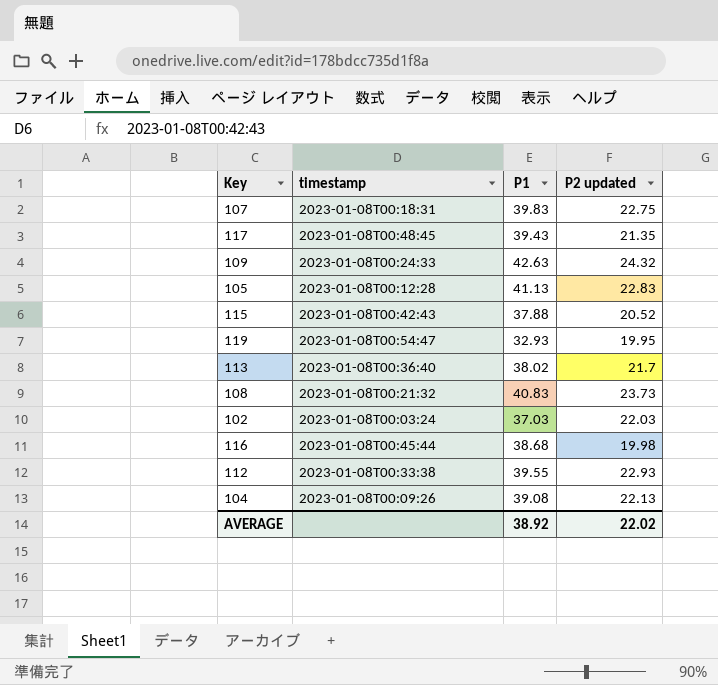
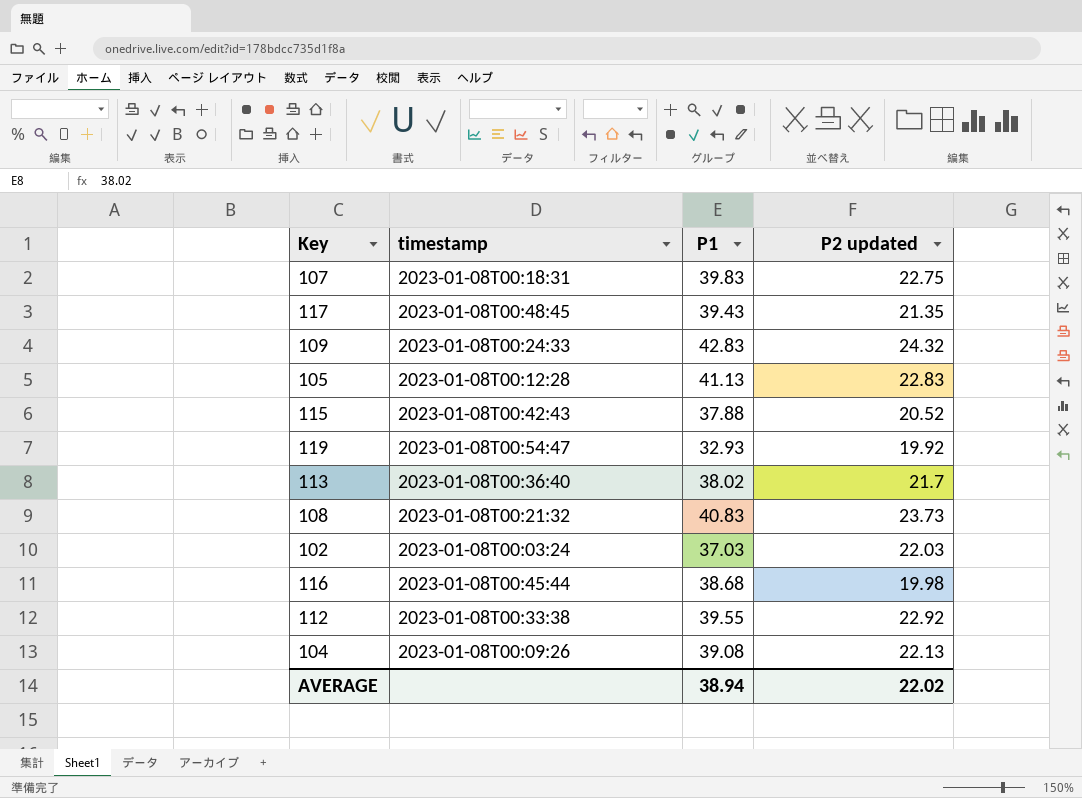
109 | P1: 42.63 -> 42.83
119 | P2 updated: 19.95 -> 19.92
112 | P2 updated: 22.93 -> 22.92
AVERAGE | P1: 38.92 -> 38.94

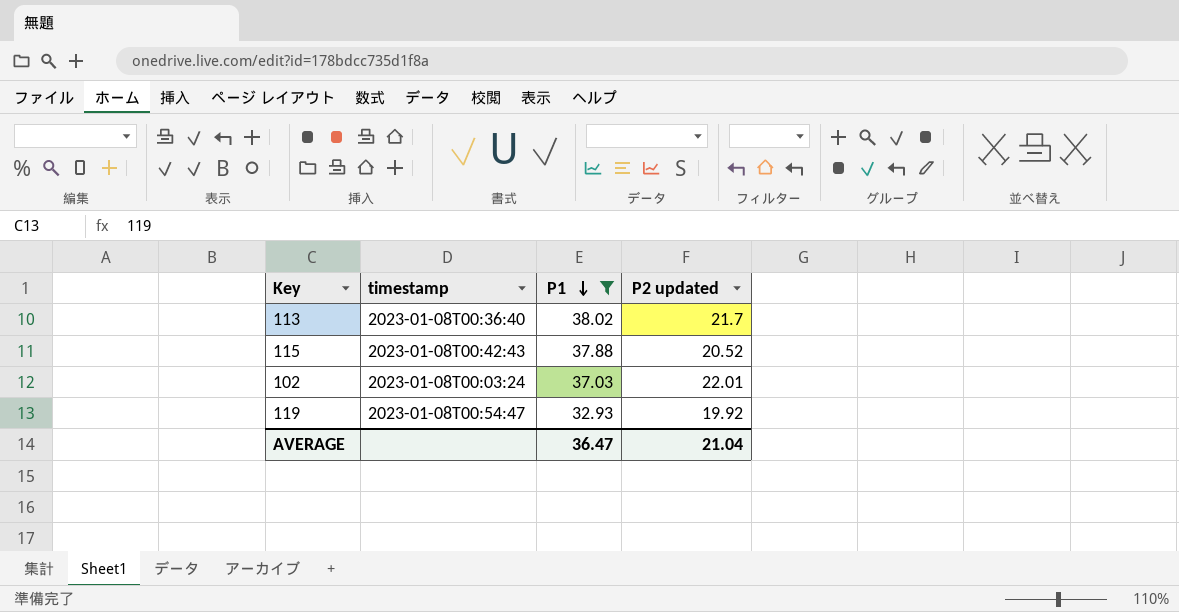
filter: none -> P1 <= 38.02
row order: none -> P1 descending
102 | P2 updated: 22.03 -> 22.01
AVERAGE | P1: 38.94 -> 36.47
AVERAGE | P2 updated: 22.02 -> 21.04

